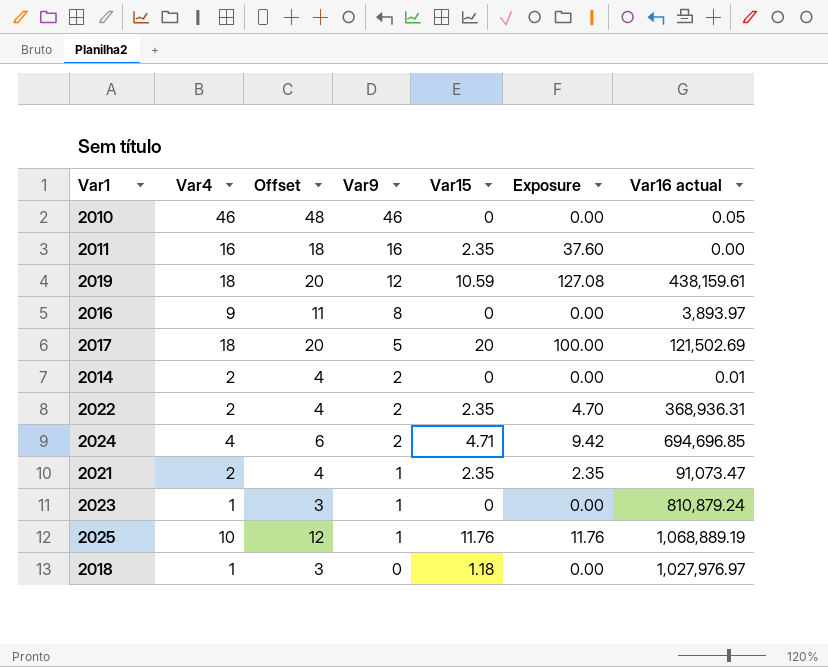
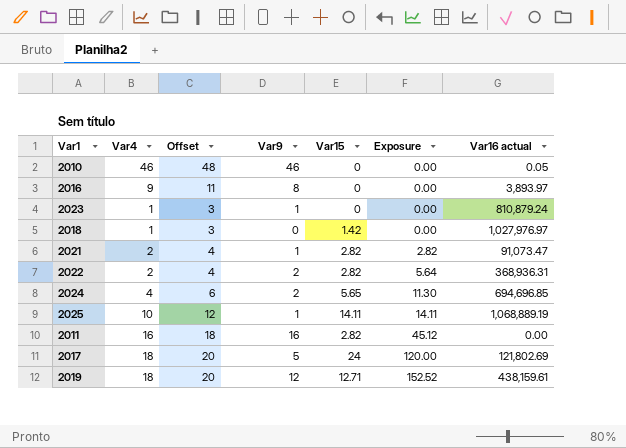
row order: Var9 descending -> Exposure ascending
row 2014: 2 | 4 | 2 | 0 | 0.00 | 0.01 -> none
2018 | Var15: 1.18 -> 1.42
2021 | Var15: 2.35 -> 2.82
2021 | Exposure: 2.35 -> 2.82
2022 | Var15: 2.35 -> 2.82
2022 | Exposure: 4.70 -> 5.64
2024 | Var15: 4.71 -> 5.65
2024 | Exposure: 9.42 -> 11.30
2025 | Var15: 11.76 -> 14.11
2025 | Exposure: 11.76 -> 14.11
2011 | Var15: 2.35 -> 2.82
2011 | Exposure: 37.60 -> 45.12
2017 | Var15: 20 -> 24
2017 | Exposure: 100.00 -> 120.00
2017 | Var16 actual: 121,502.69 -> 121,802.69
2019 | Var15: 10.59 -> 12.71
2019 | Exposure: 127.08 -> 152.52

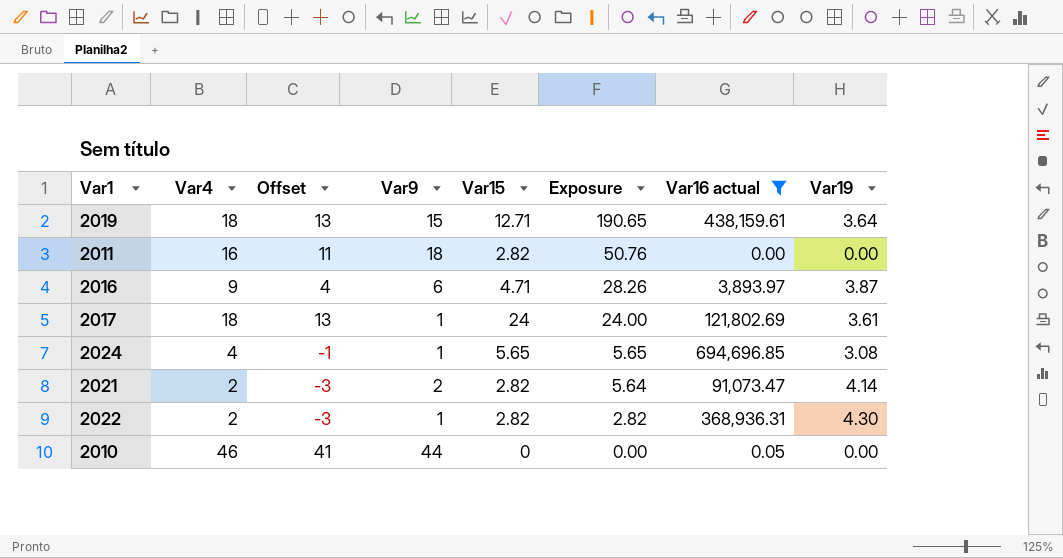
filter: none -> Var16 actual <= 694,696.85
row order: Exposure ascending -> Exposure descending
column Offset | formula: [Var4] + 2 -> [Var4] - 5
column Var19 | position: none -> 8
2019 | Var9: 12 -> 15
2019 | Exposure: 152.52 -> 190.65
2011 | Var9: 16 -> 18
2011 | Exposure: 45.12 -> 50.76
2016 | Var9: 8 -> 6
2016 | Var15: 0 -> 4.71
2016 | Exposure: 0.00 -> 28.26
2017 | Var9: 5 -> 1
2017 | Exposure: 120.00 -> 24.00
2024 | Var9: 2 -> 1
2024 | Exposure: 11.30 -> 5.65
2021 | Var9: 1 -> 2
2021 | Exposure: 2.82 -> 5.64
2022 | Var9: 2 -> 1
2022 | Exposure: 5.64 -> 2.82
2010 | Var9: 46 -> 44

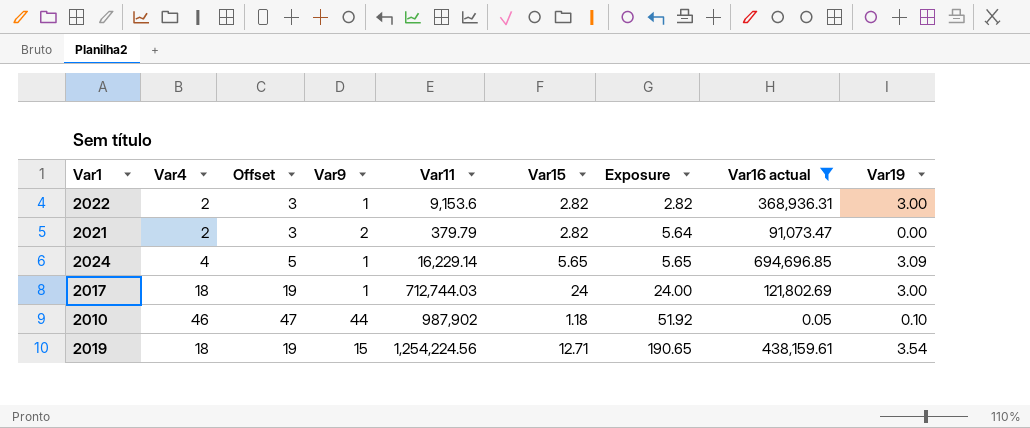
row order: Exposure descending -> Exposure ascending
column Offset | formula: [Var4] - 5 -> [Var4] + 1
column Var11 | position: none -> 5
row 2011: 16 | 11 | 18 | 2.82 | 50.76 | 0.00 | 0.00 -> none
row 2016: 9 | 4 | 6 | 4.71 | 28.26 | 3,893.97 | 3.87 -> none
2022 | Var19: 4.30 -> 3.00
2021 | Var19: 4.14 -> 0.00
2024 | Var19: 3.08 -> 3.09
2017 | Var19: 3.61 -> 3.00
2010 | Var15: 0 -> 1.18
2010 | Exposure: 0.00 -> 51.92
2010 | Var19: 0.00 -> 0.10
2019 | Var19: 3.64 -> 3.54

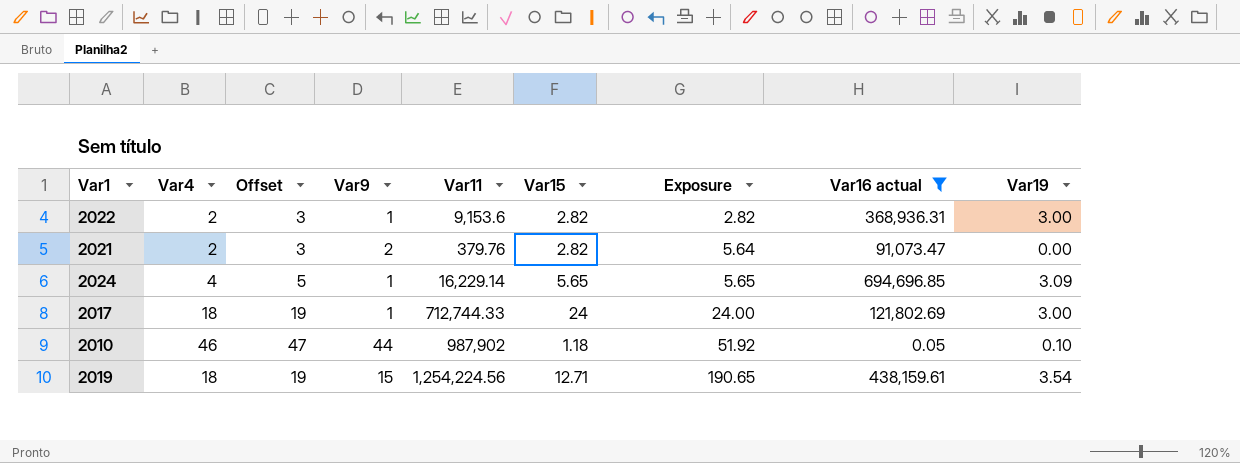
2021 | Var11: 379.79 -> 379.76
2017 | Var11: 712,744.03 -> 712,744.33

